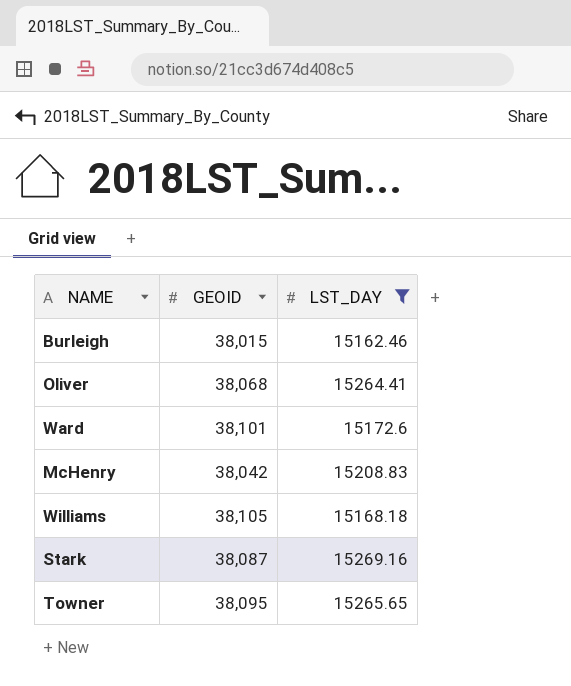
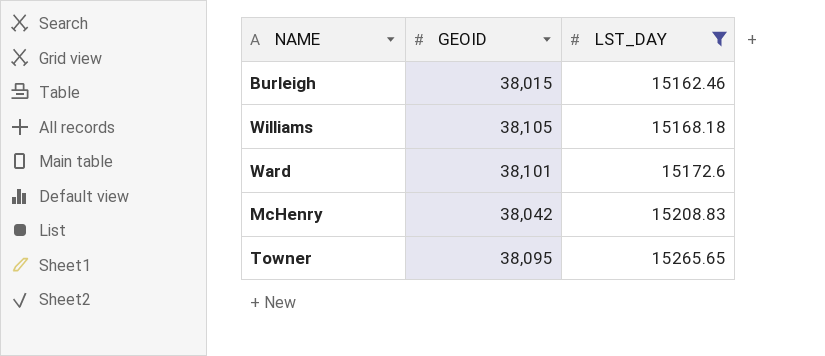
row order: none -> LST_DAY ascending
row Oliver: 38,068 | 15264.41 -> none
row Stark: 38,087 | 15269.16 -> none

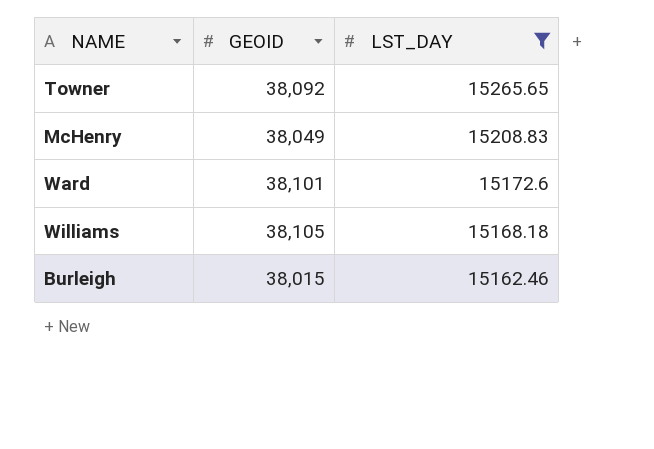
row order: LST_DAY ascending -> LST_DAY descending
Towner | GEOID: 38,095 -> 38,092
McHenry | GEOID: 38,042 -> 38,049

